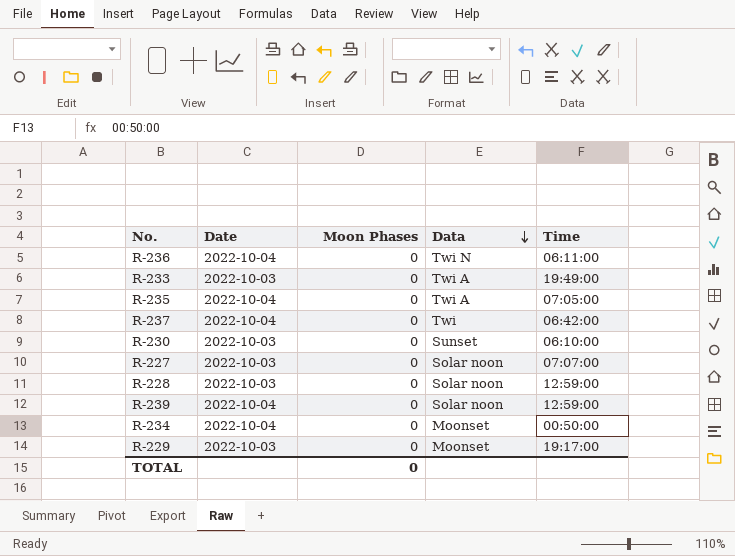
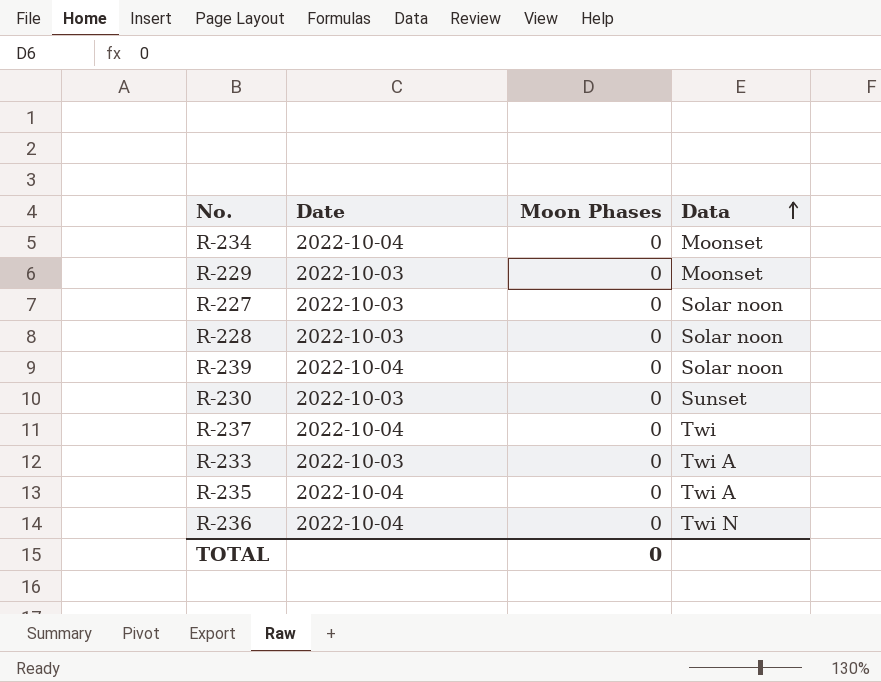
row order: Data descending -> Data ascending
column Time | position: 5 -> none

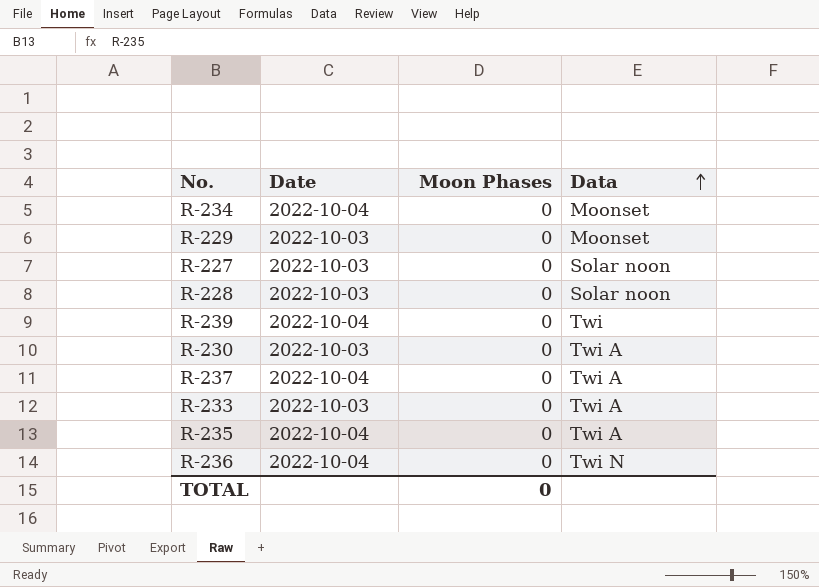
R-239 | Data: Solar noon -> Twi
R-230 | Data: Sunset -> Twi A
R-237 | Data: Twi -> Twi A

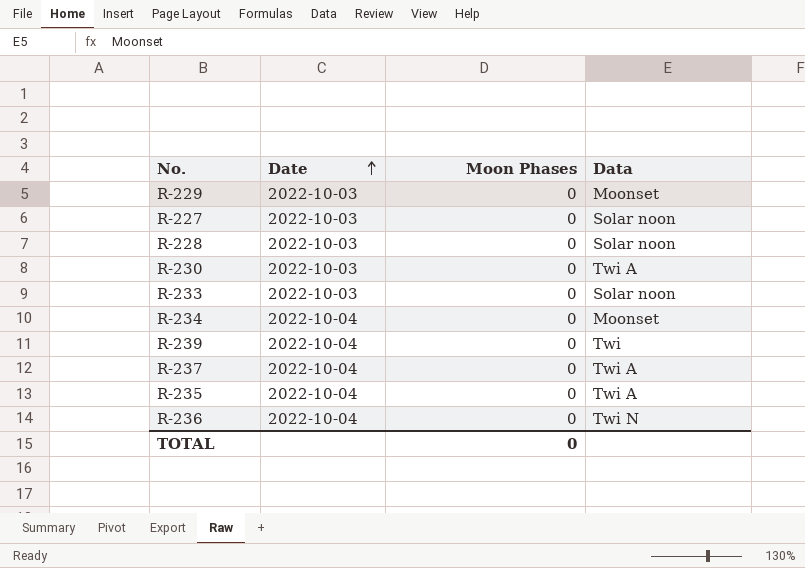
row order: Data ascending -> Date ascending
R-233 | Data: Twi A -> Solar noon

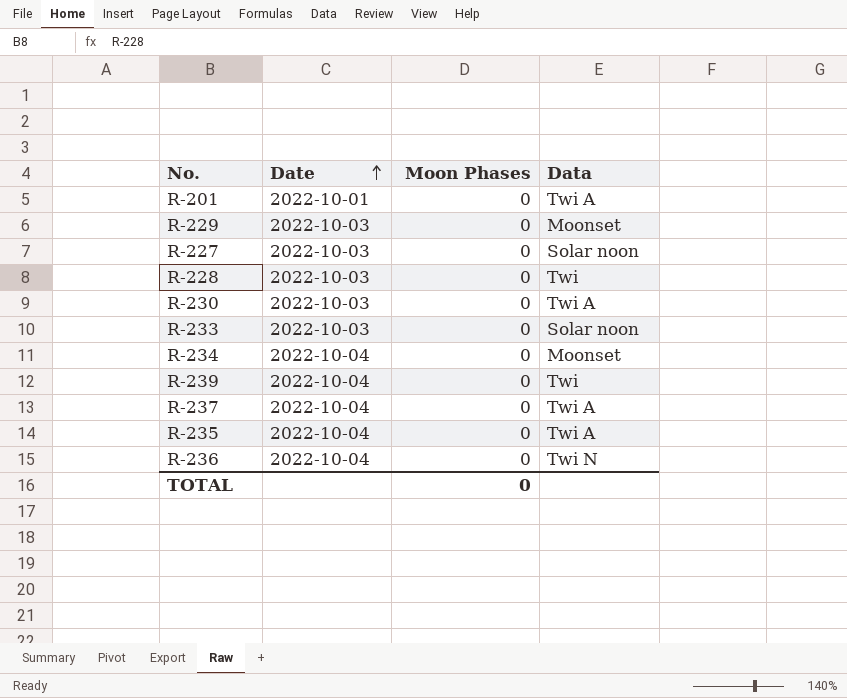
row R-201: none -> 2022-10-01 | 0 | Twi A
R-228 | Data: Solar noon -> Twi

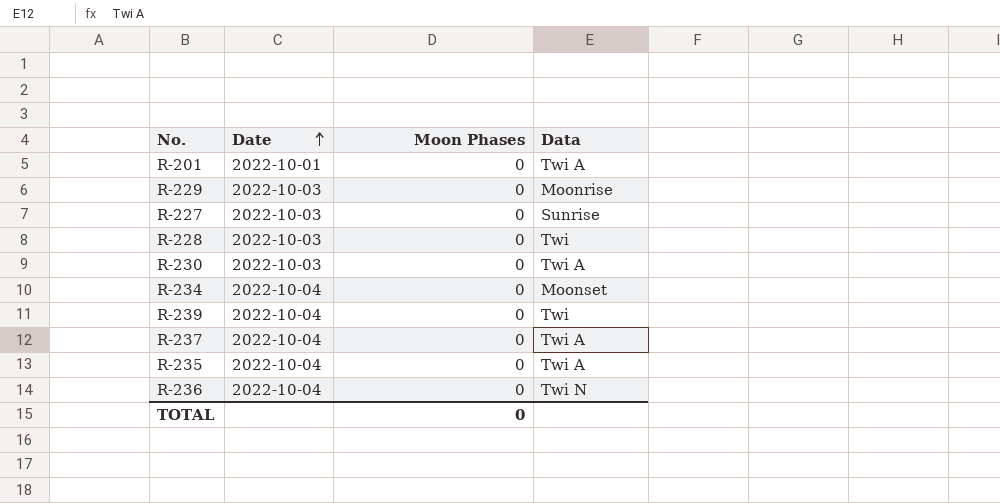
row R-233: 2022-10-03 | 0 | Solar noon -> none
R-229 | Data: Moonset -> Moonrise
R-227 | Data: Solar noon -> Sunrise

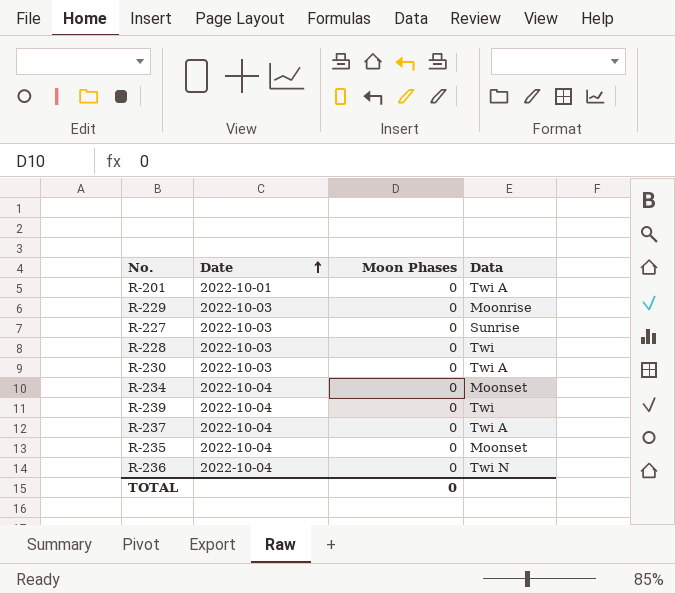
R-235 | Data: Twi A -> Moonset

